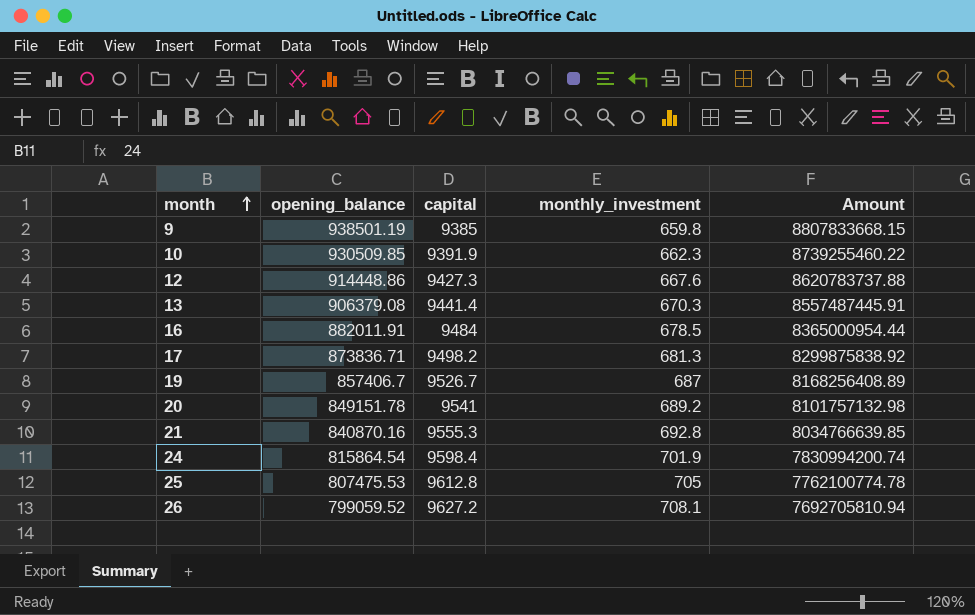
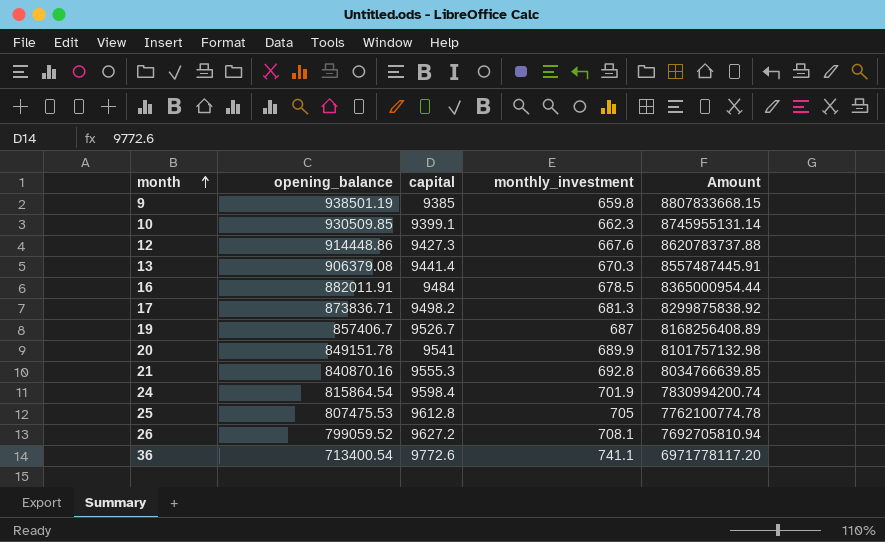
10 | capital: 9391.9 -> 9399.1
10 | Amount: 8739255460.22 -> 8745955131.14
20 | monthly_investment: 689.2 -> 689.9
row 36: none -> 713400.54 | 9772.6 | 741.1 | 6971778117.20

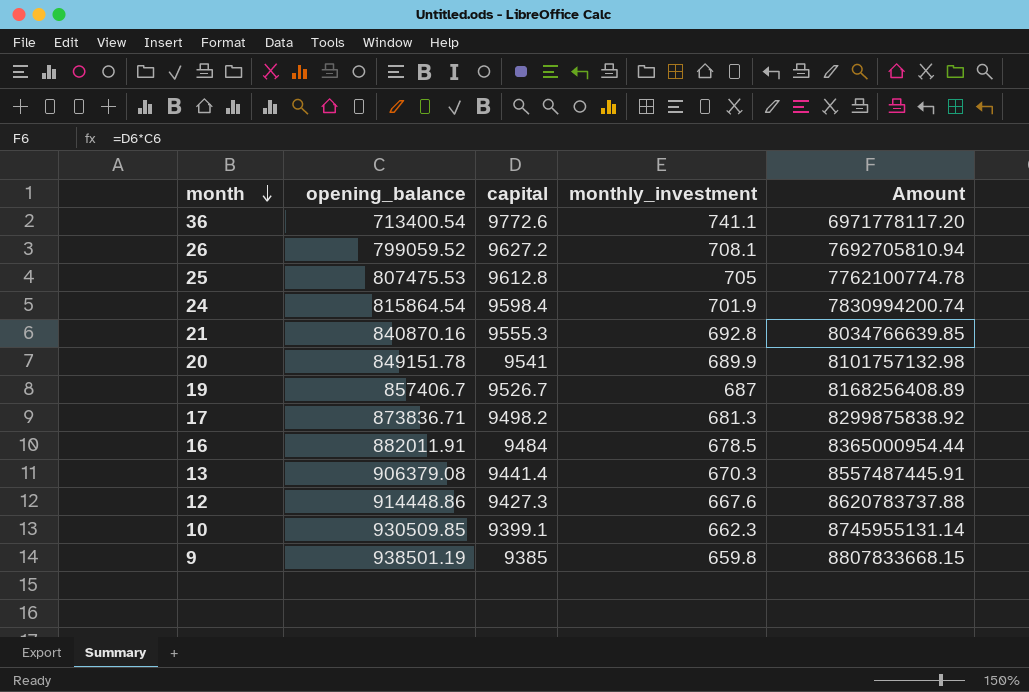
row order: month ascending -> month descending

